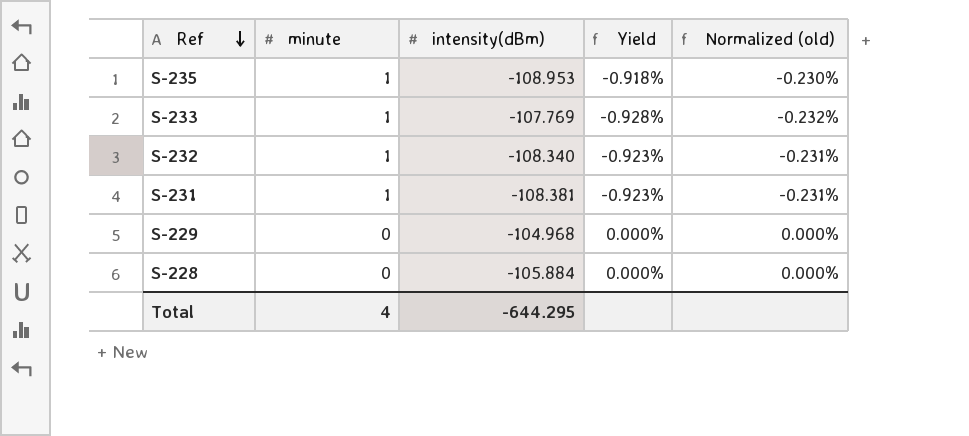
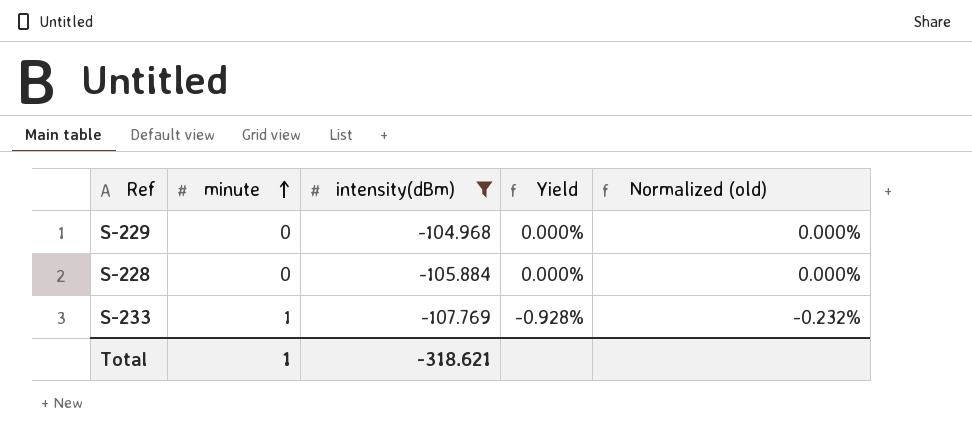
filter: none -> intensity(dBm) >= -107.769
row order: Ref descending -> minute ascending
Total | minute: 4 -> 1
Total | intensity(dBm): -644.295 -> -318.621

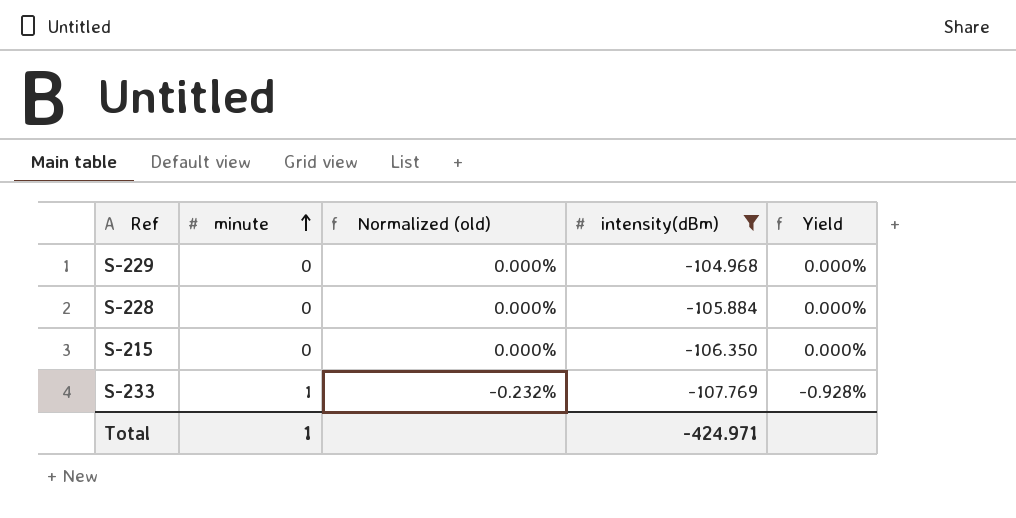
column Normalized (old) | position: 5 -> 3
row S-215: none -> 0 | 0.000% | -106.350 | 0.000%
Total | intensity(dBm): -318.621 -> -424.971

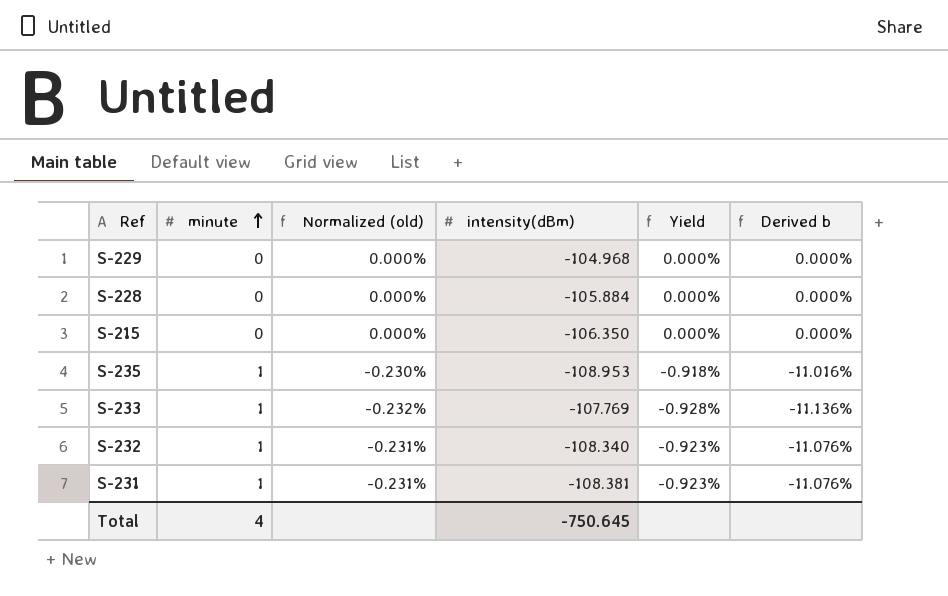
filter: intensity(dBm) >= -107.769 -> none
column Derived b | formula: none -> [Yield] * 12
Total | minute: 1 -> 4
Total | intensity(dBm): -424.971 -> -750.645

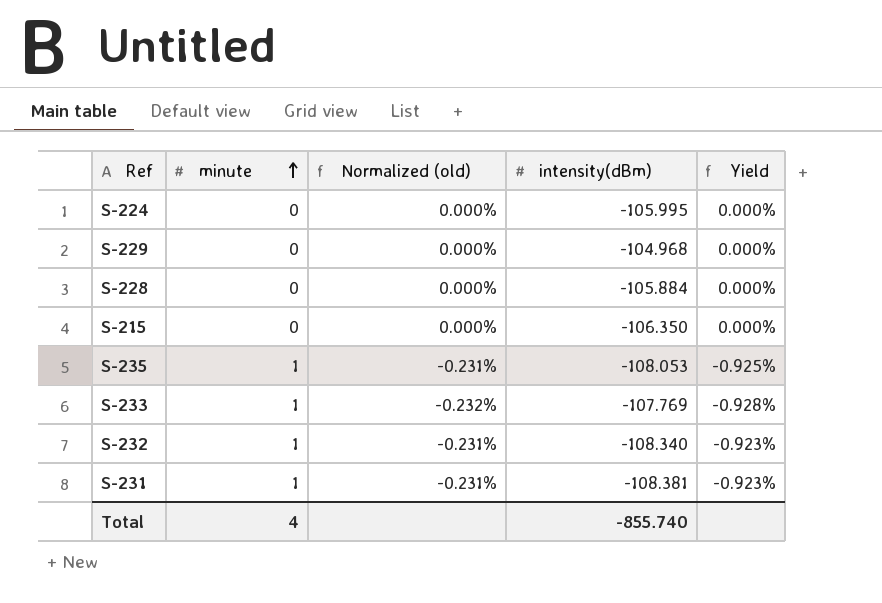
column Derived b | formula: [Yield] * 12 -> none
row S-224: none -> 0 | 0.000% | -105.995 | 0.000%
S-235 | Normalized (old): -0.230% -> -0.231%
S-235 | intensity(dBm): -108.953 -> -108.053
S-235 | Yield: -0.918% -> -0.925%
Total | intensity(dBm): -750.645 -> -855.740

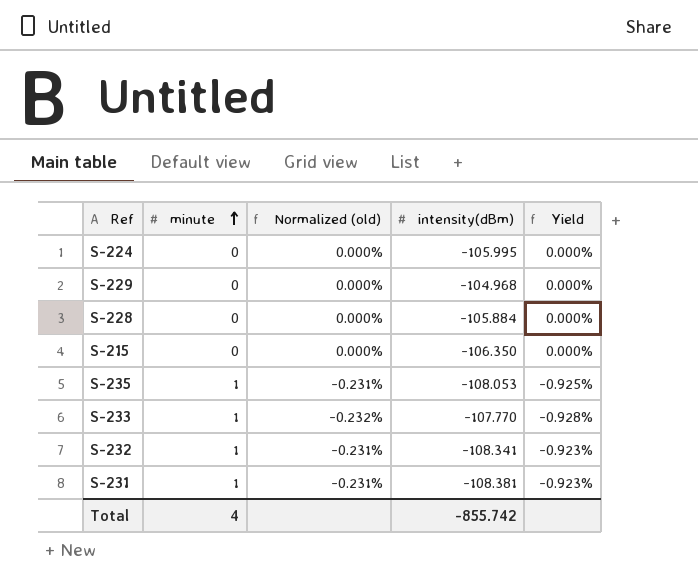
S-233 | intensity(dBm): -107.769 -> -107.770
S-232 | intensity(dBm): -108.340 -> -108.341
Total | intensity(dBm): -855.740 -> -855.742

